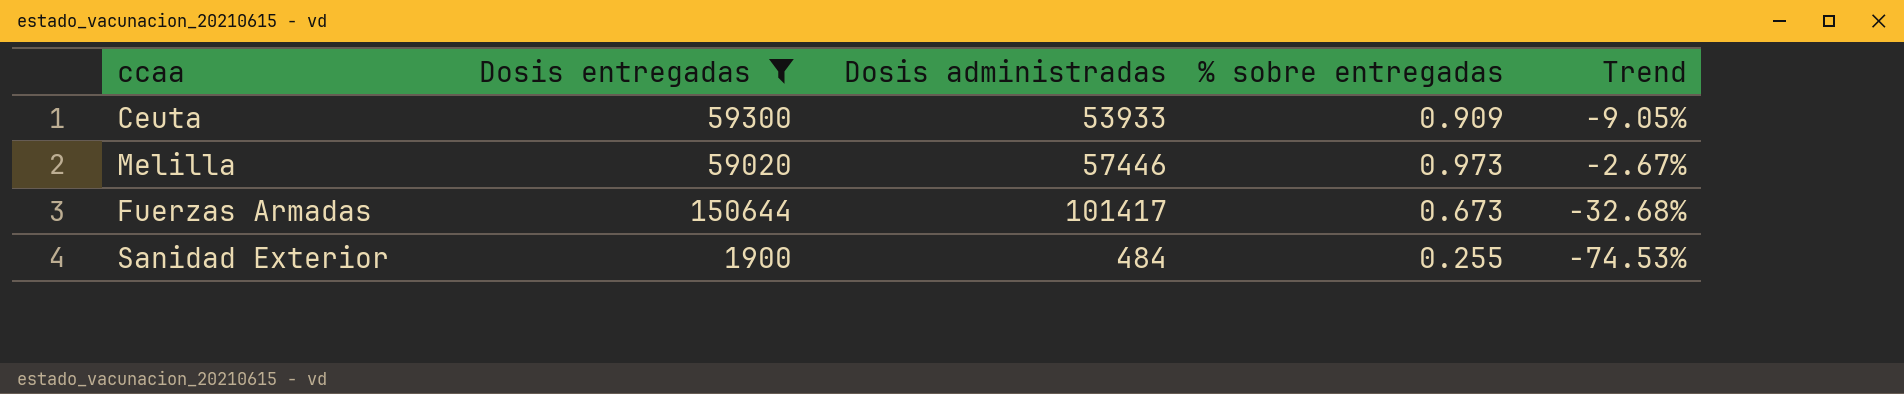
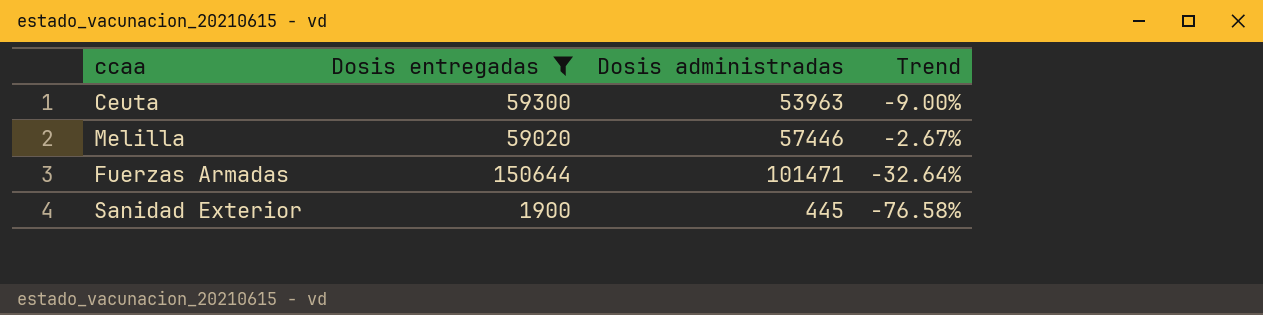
column % sobre entregadas | formula: [Dosis administradas] / [Dosis entregadas] -> none
Ceuta | Dosis administradas: 53933 -> 53963
Ceuta | Trend: -9.05% -> -9.00%
Fuerzas Armadas | Dosis administradas: 101417 -> 101471
Fuerzas Armadas | Trend: -32.68% -> -32.64%
Sanidad Exterior | Dosis administradas: 484 -> 445
Sanidad Exterior | Trend: -74.53% -> -76.58%

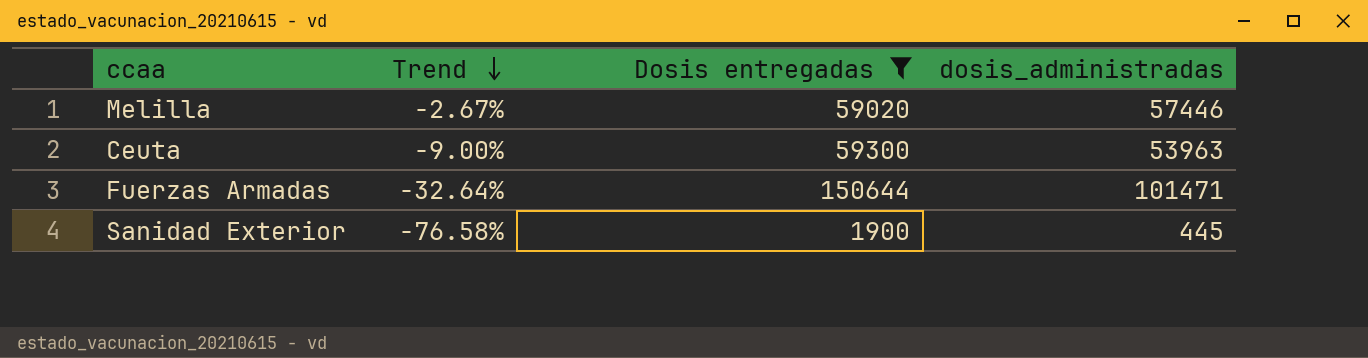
row order: none -> Trend descending
column Trend | position: 4 -> 2
column name: Dosis administradas -> dosis_administradas

